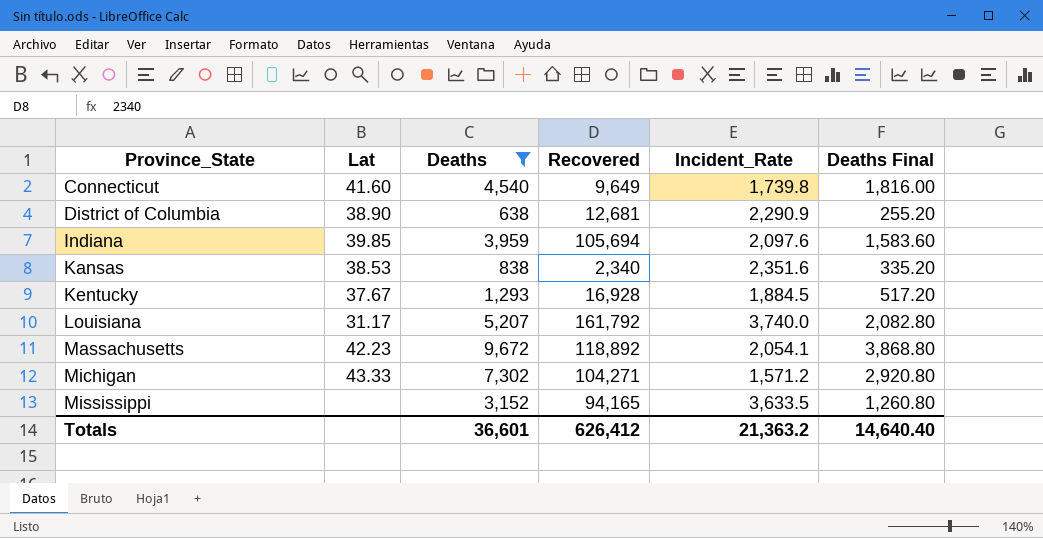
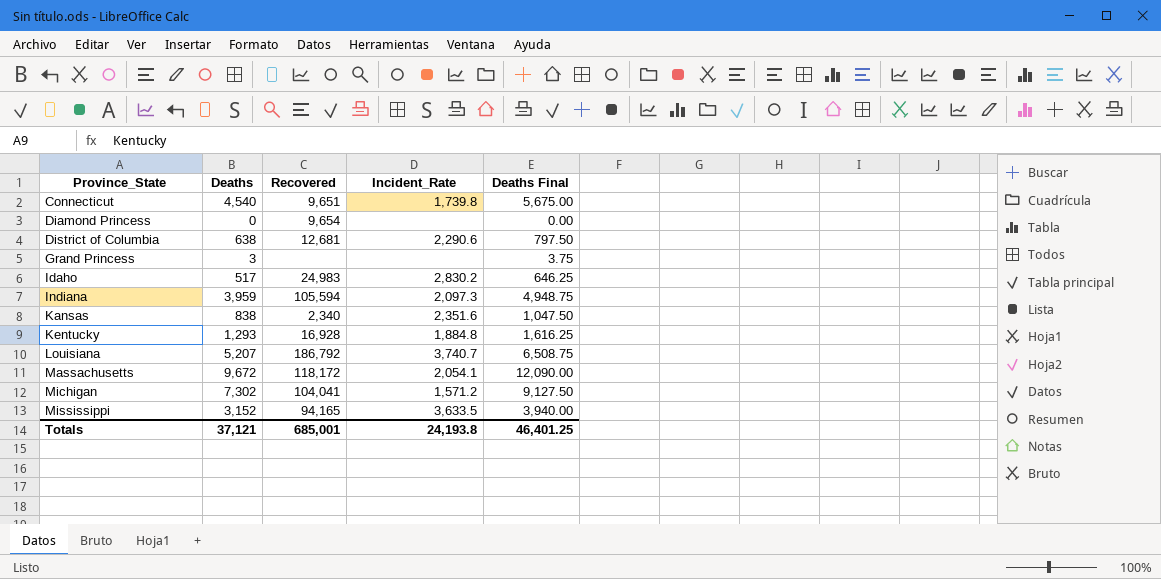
filter: Deaths >= 638 -> none
column Lat | position: 2 -> none
column Deaths Final | formula: [Deaths] * 0.4 -> [Deaths] * 1.25
Connecticut | Recovered: 9,649 -> 9,651
District of Columbia | Incident_Rate: 2,290.9 -> 2,290.6
Indiana | Recovered: 105,694 -> 105,594
Indiana | Incident_Rate: 2,097.6 -> 2,097.3
Kentucky | Incident_Rate: 1,884.5 -> 1,884.8
Louisiana | Recovered: 161,792 -> 186,792
Louisiana | Incident_Rate: 3,740.0 -> 3,740.7
Massachusetts | Recovered: 118,892 -> 118,172
Michigan | Recovered: 104,271 -> 104,041
Totals | Deaths: 36,601 -> 37,121
Totals | Recovered: 626,412 -> 685,001
Totals | Incident_Rate: 21,363.2 -> 24,193.8
Totals | Deaths Final: 14,640.40 -> 46,401.25

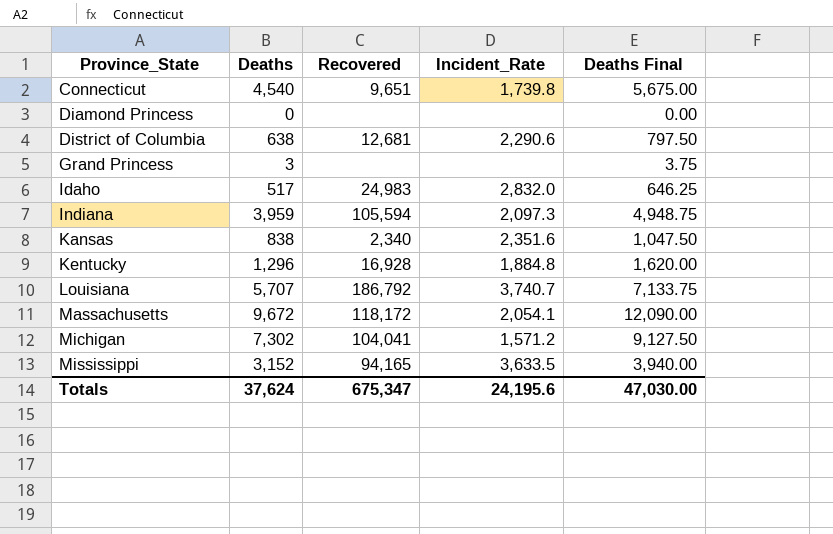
Diamond Princess | Recovered: 9,654 -> none
Idaho | Incident_Rate: 2,830.2 -> 2,832.0
Kentucky | Deaths: 1,293 -> 1,296
Kentucky | Deaths Final: 1,616.25 -> 1,620.00
Louisiana | Deaths: 5,207 -> 5,707
Louisiana | Deaths Final: 6,508.75 -> 7,133.75
Totals | Deaths: 37,121 -> 37,624
Totals | Recovered: 685,001 -> 675,347
Totals | Incident_Rate: 24,193.8 -> 24,195.6
Totals | Deaths Final: 46,401.25 -> 47,030.00

